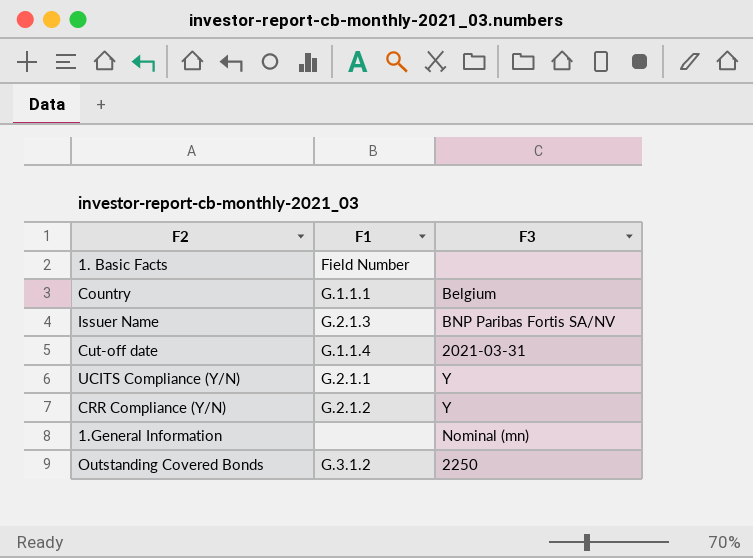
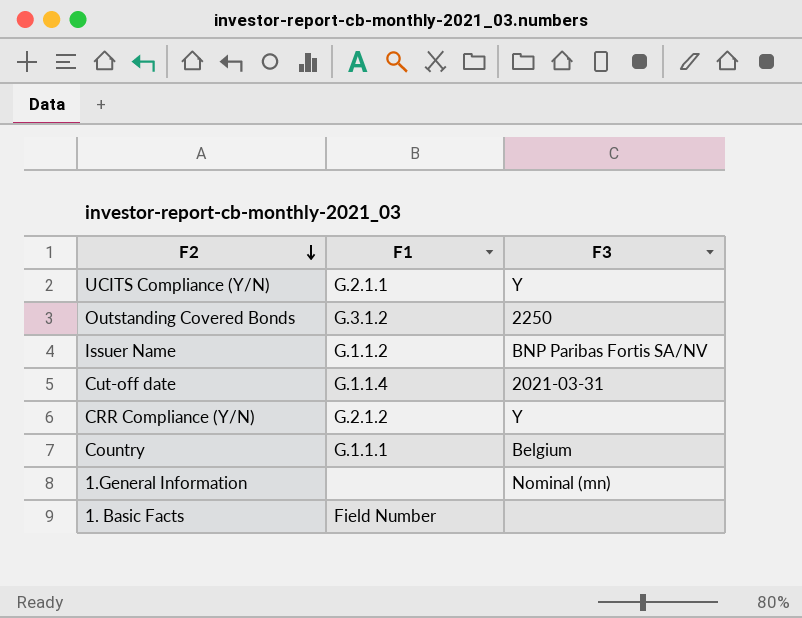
row order: none -> F2 descending
Issuer Name | F1: G.2.1.3 -> G.1.1.2

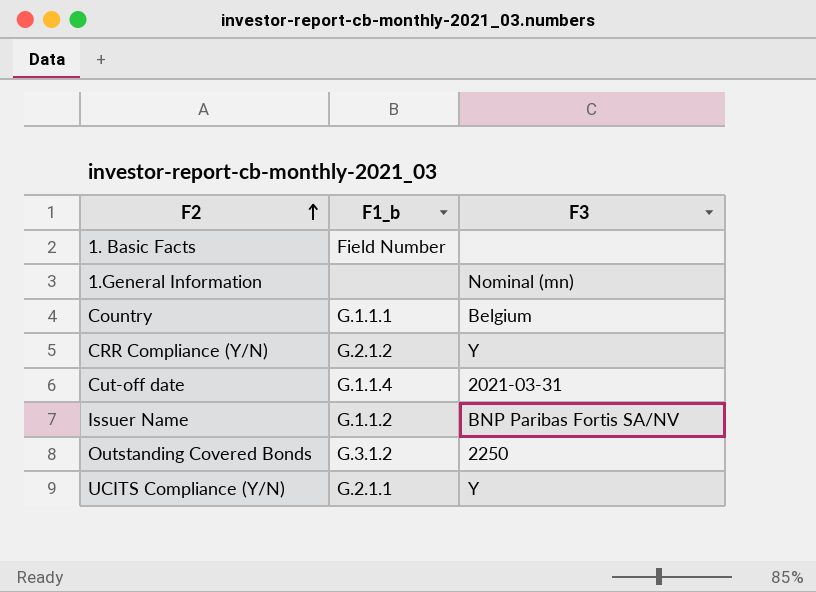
row order: F2 descending -> F2 ascending
column name: F1 -> F1_b

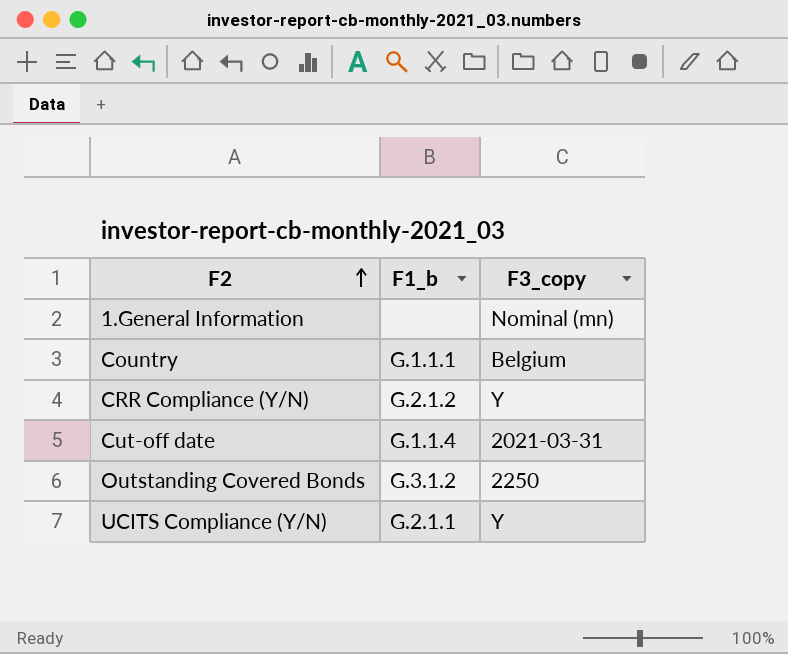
column name: F3 -> F3_copy
row 1. Basic Facts: Field Number | none -> none
row Issuer Name: G.1.1.2 | BNP Paribas Fortis SA/NV -> none

